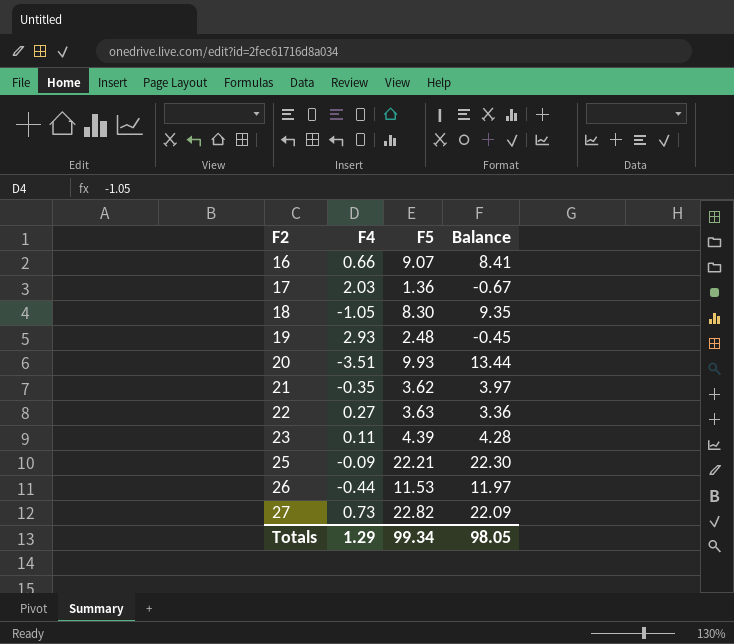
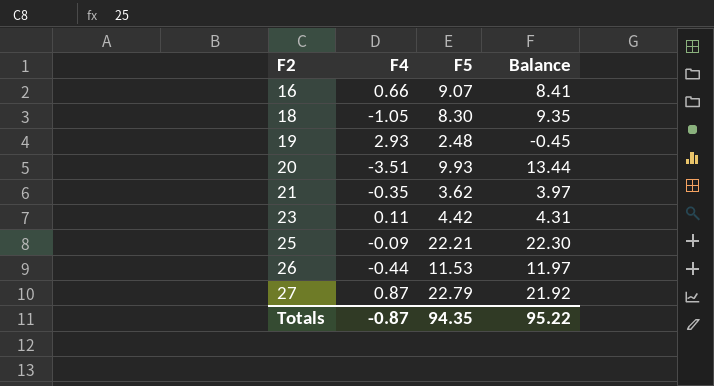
row 17: 2.03 | 1.36 | -0.67 -> none
row 22: 0.27 | 3.63 | 3.36 -> none
23 | F5: 4.39 -> 4.42
23 | Balance: 4.28 -> 4.31
27 | F4: 0.73 -> 0.87
27 | F5: 22.82 -> 22.79
27 | Balance: 22.09 -> 21.92
Totals | F4: 1.29 -> -0.87
Totals | F5: 99.34 -> 94.35
Totals | Balance: 98.05 -> 95.22

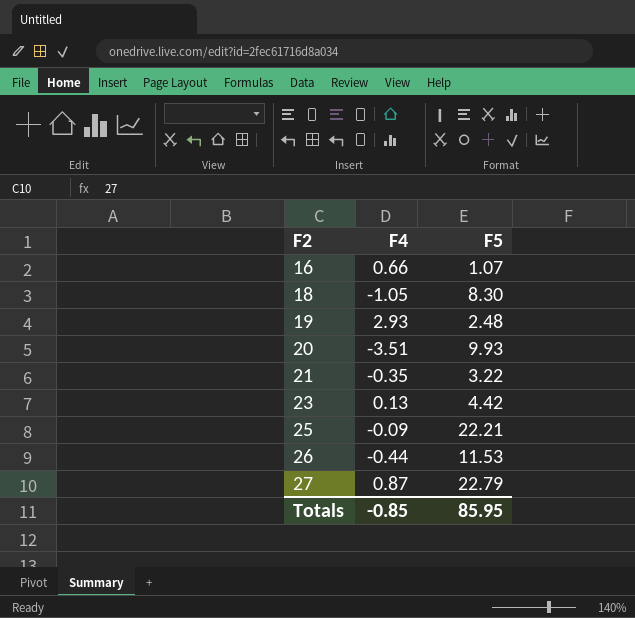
column Balance | formula: [F5] - [F4] -> none
16 | F5: 9.07 -> 1.07
21 | F5: 3.62 -> 3.22
23 | F4: 0.11 -> 0.13
Totals | F4: -0.87 -> -0.85
Totals | F5: 94.35 -> 85.95

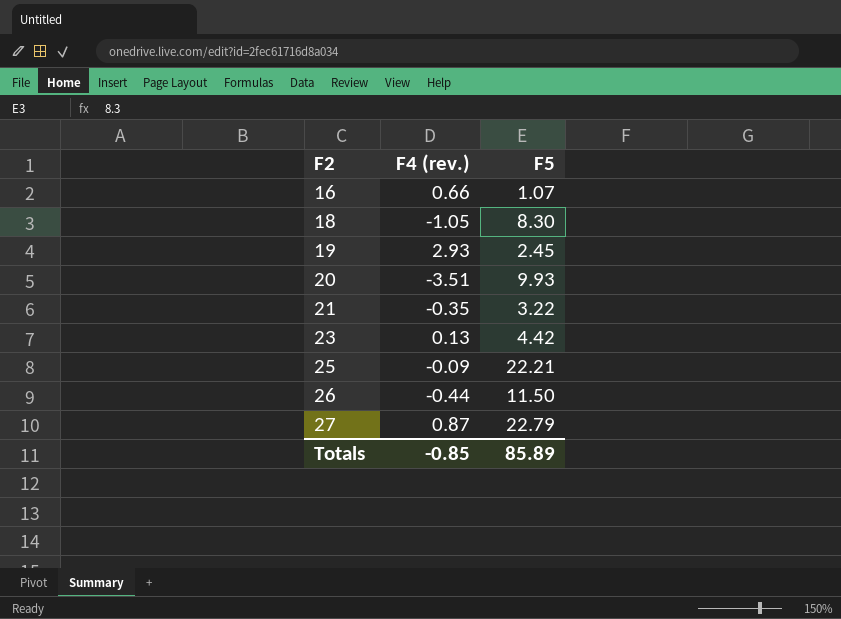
column name: F4 -> F4 (rev.)
19 | F5: 2.48 -> 2.45
26 | F5: 11.53 -> 11.50
Totals | F5: 85.95 -> 85.89

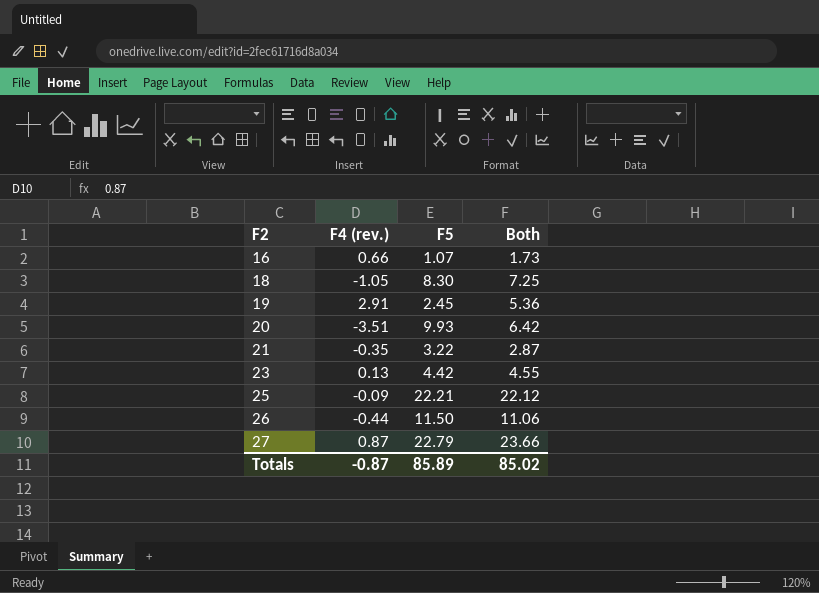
column Both | formula: none -> [F4 (rev.)] + [F5]
19 | F4 (rev.): 2.93 -> 2.91
Totals | F4 (rev.): -0.85 -> -0.87

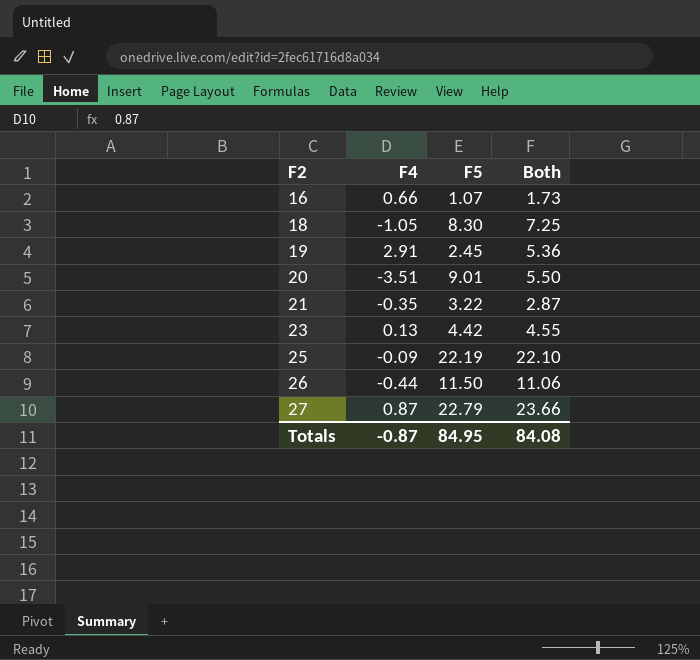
column name: F4 (rev.) -> F4
20 | F5: 9.93 -> 9.01
20 | Both: 6.42 -> 5.50
25 | F5: 22.21 -> 22.19
25 | Both: 22.12 -> 22.10
Totals | F5: 85.89 -> 84.95
Totals | Both: 85.02 -> 84.08

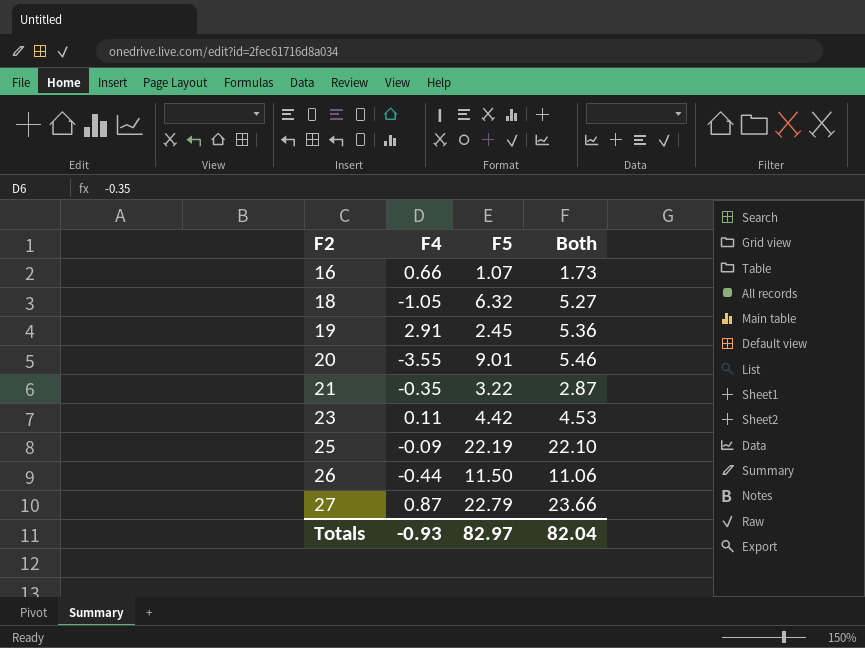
18 | F5: 8.30 -> 6.32
18 | Both: 7.25 -> 5.27
20 | F4: -3.51 -> -3.55
20 | Both: 5.50 -> 5.46
23 | F4: 0.13 -> 0.11
23 | Both: 4.55 -> 4.53
Totals | F4: -0.87 -> -0.93
Totals | F5: 84.95 -> 82.97
Totals | Both: 84.08 -> 82.04

